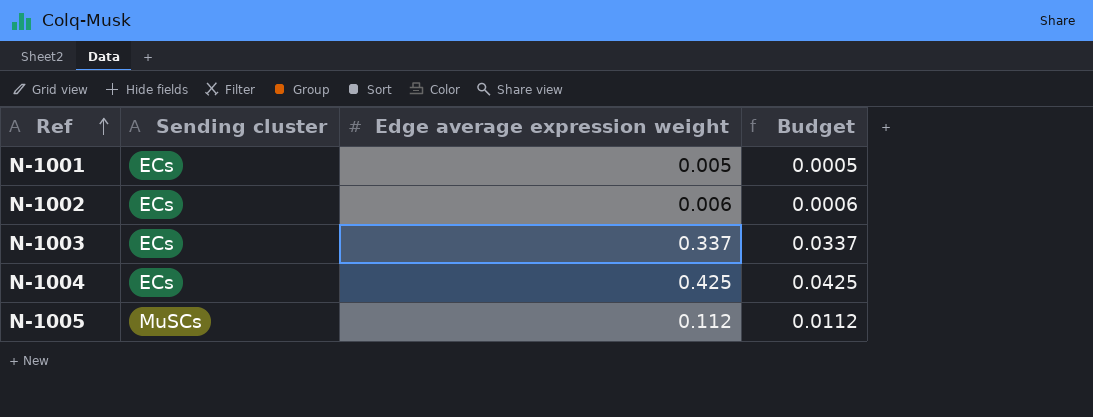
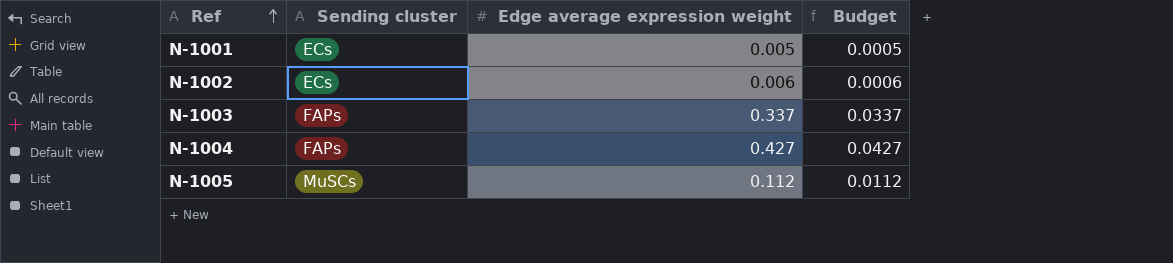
N-1003 | Sending cluster: ECs -> FAPs
N-1004 | Sending cluster: ECs -> FAPs
N-1004 | Edge average expression weight: 0.425 -> 0.427
N-1004 | Budget: 0.0425 -> 0.0427

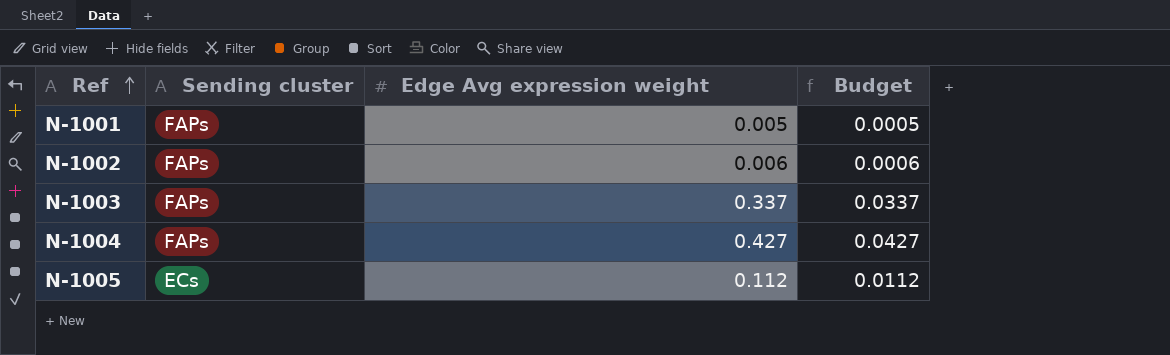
column name: Edge average expression weight -> Edge Avg expression weight
N-1001 | Sending cluster: ECs -> FAPs
N-1002 | Sending cluster: ECs -> FAPs
N-1005 | Sending cluster: MuSCs -> ECs

